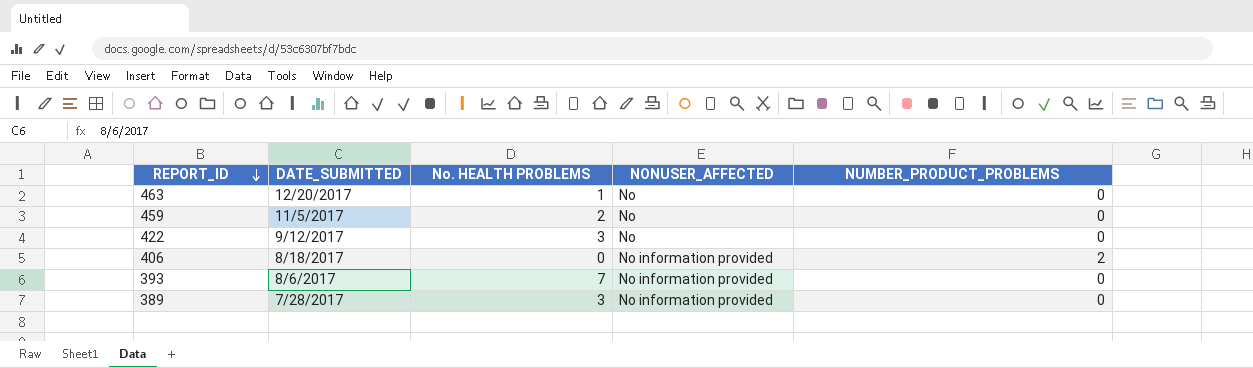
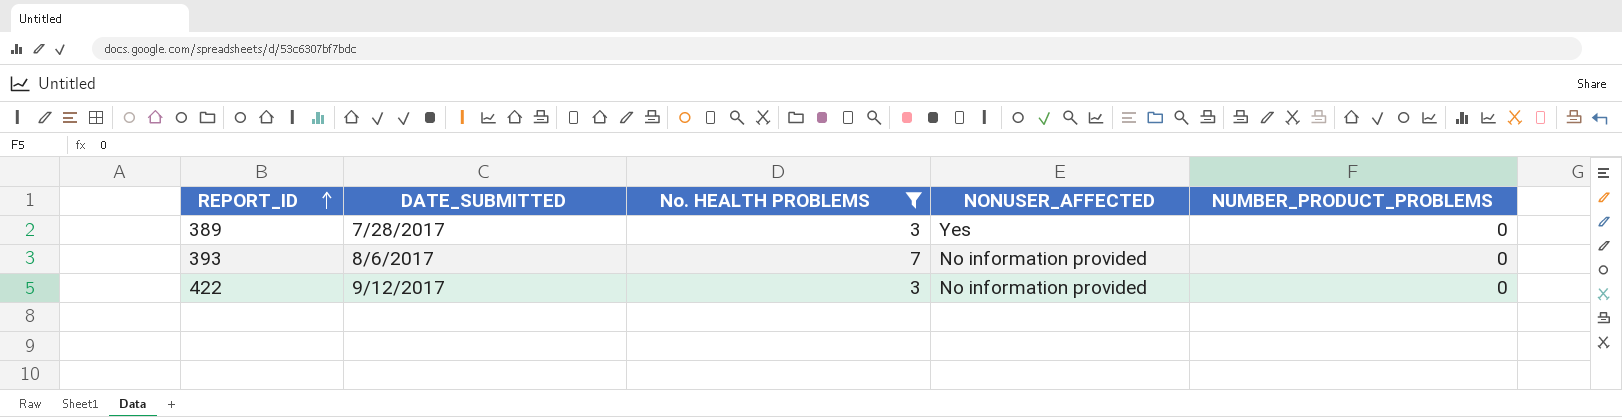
filter: none -> No. HEALTH PROBLEMS >= 3
row order: REPORT_ID descending -> REPORT_ID ascending
389 | NONUSER_AFFECTED: No information provided -> Yes
422 | NONUSER_AFFECTED: No -> No information provided

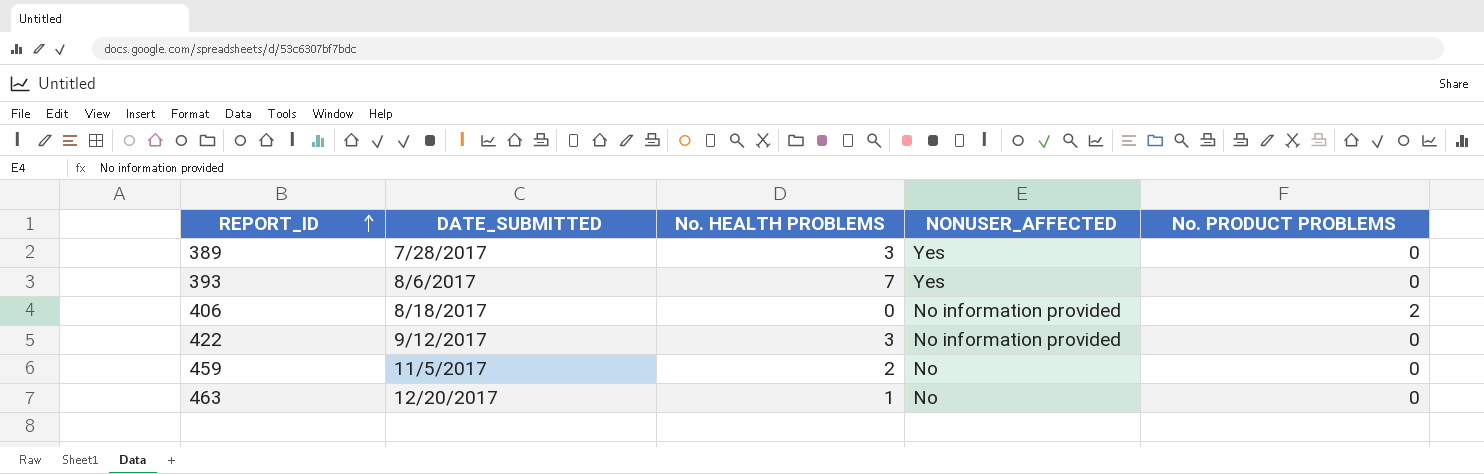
filter: No. HEALTH PROBLEMS >= 3 -> none
column name: NUMBER_PRODUCT_PROBLEMS -> No. PRODUCT PROBLEMS
393 | NONUSER_AFFECTED: No information provided -> Yes

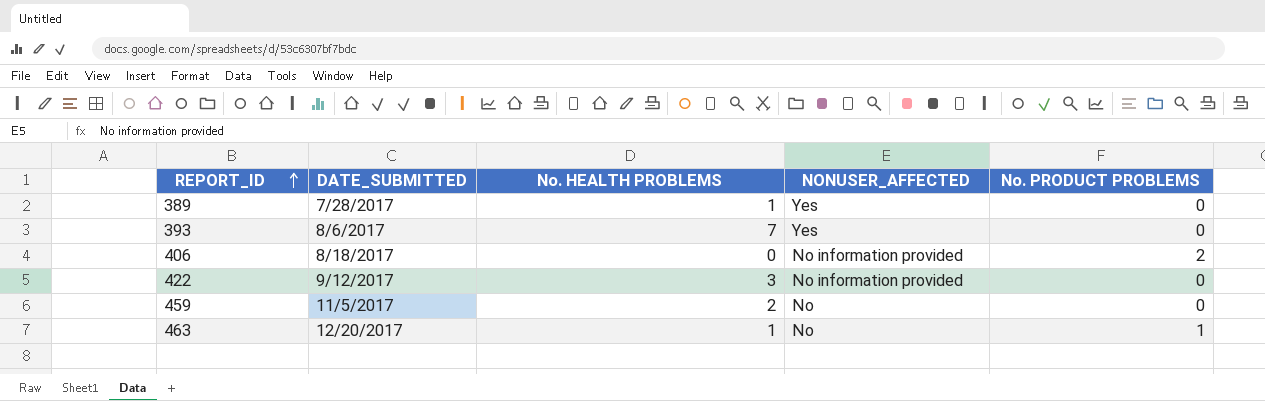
389 | No. HEALTH PROBLEMS: 3 -> 1
463 | No. PRODUCT PROBLEMS: 0 -> 1

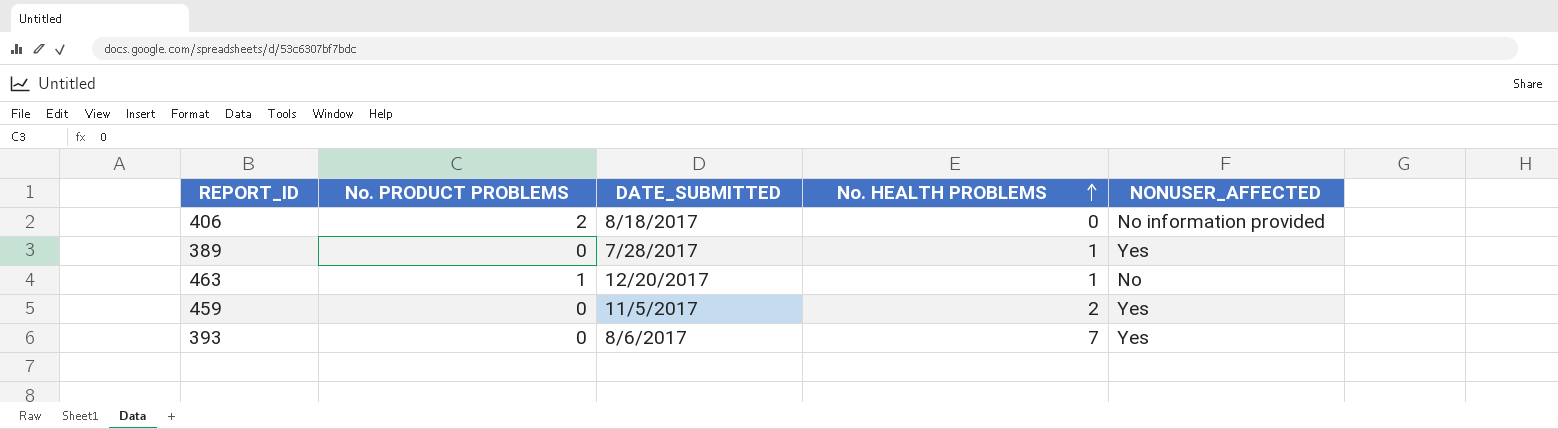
row order: REPORT_ID ascending -> No. HEALTH PROBLEMS ascending
column No. PRODUCT PROBLEMS | position: 5 -> 2
row 422: 9/12/2017 | 3 | No information provided | 0 -> none
459 | NONUSER_AFFECTED: No -> Yes

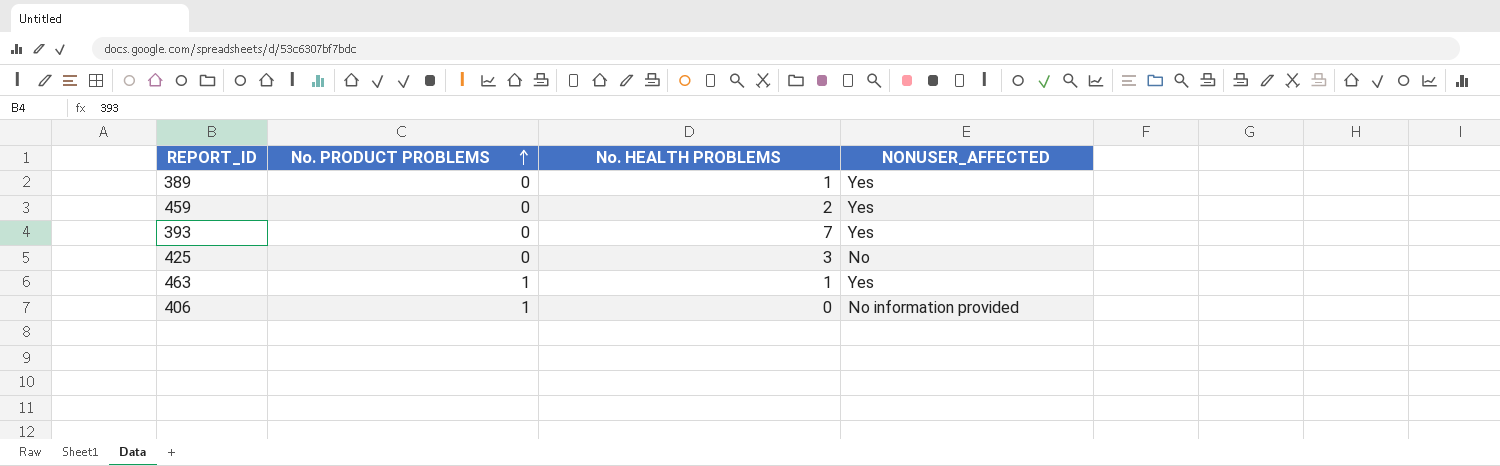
row order: No. HEALTH PROBLEMS ascending -> No. PRODUCT PROBLEMS ascending
column DATE_SUBMITTED | position: 3 -> none
row 425: none -> 0 | 3 | No
463 | NONUSER_AFFECTED: No -> Yes
406 | No. PRODUCT PROBLEMS: 2 -> 1

